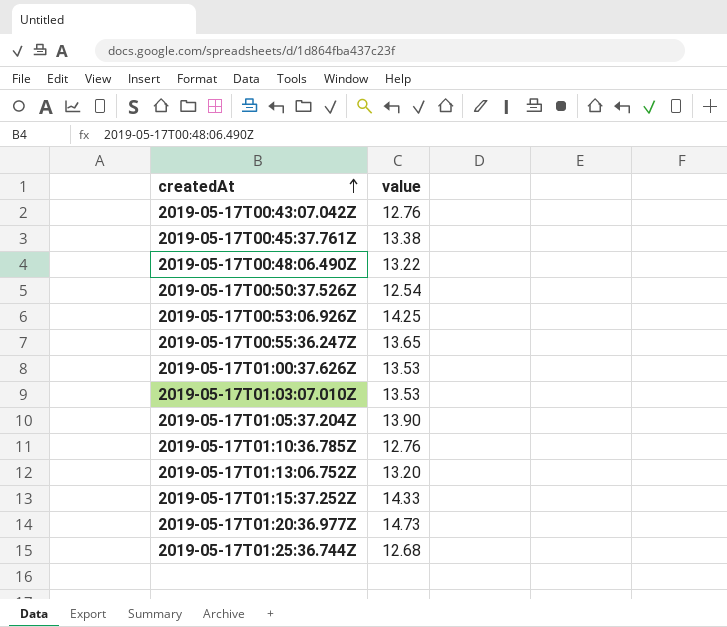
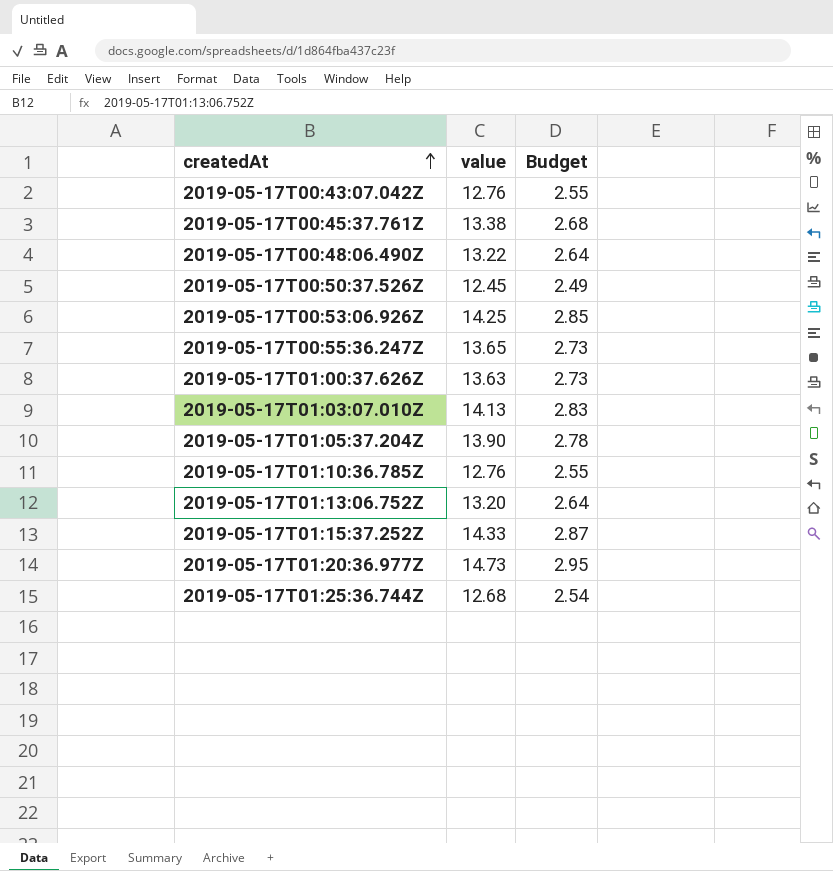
column Budget | formula: none -> [value] * 0.2
2019-05-17T00:50:37.526Z | value: 12.54 -> 12.45
2019-05-17T01:00:37.626Z | value: 13.53 -> 13.63
2019-05-17T01:03:07.010Z | value: 13.53 -> 14.13

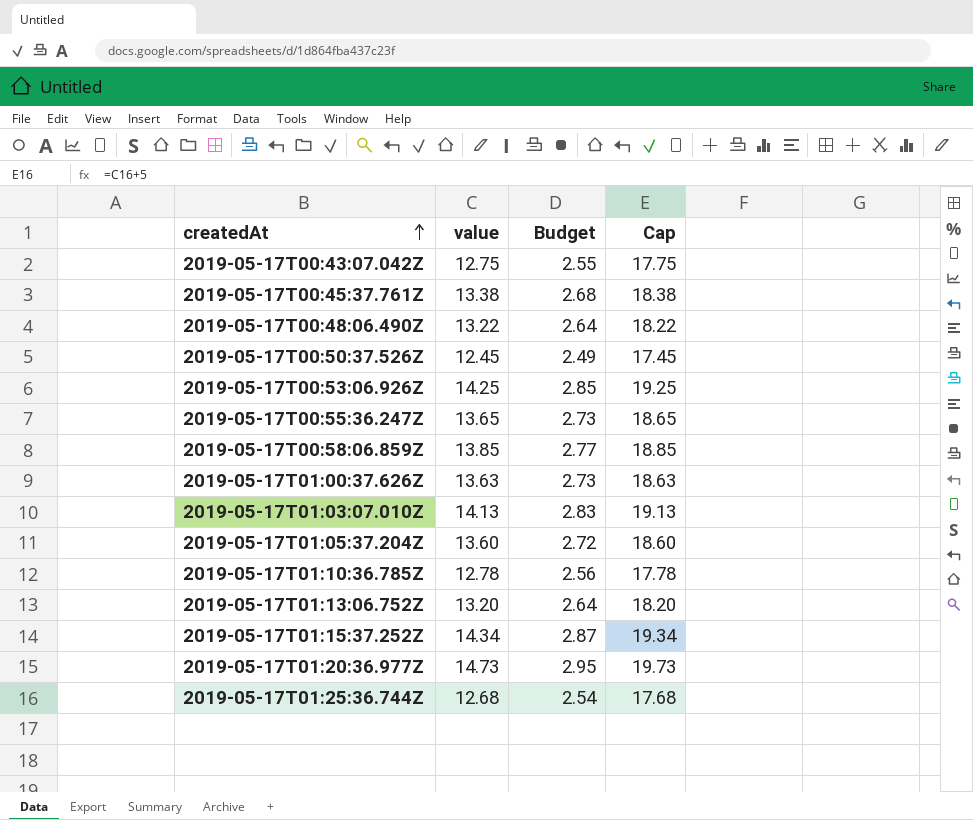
column Cap | formula: none -> [value] + 5
2019-05-17T00:43:07.042Z | value: 12.76 -> 12.75
row 2019-05-17T00:58:06.859Z: none -> 13.85 | 2.77 | 18.85
2019-05-17T01:05:37.204Z | value: 13.90 -> 13.60
2019-05-17T01:05:37.204Z | Budget: 2.78 -> 2.72
2019-05-17T01:10:36.785Z | value: 12.76 -> 12.78
2019-05-17T01:10:36.785Z | Budget: 2.55 -> 2.56
2019-05-17T01:15:37.252Z | value: 14.33 -> 14.34

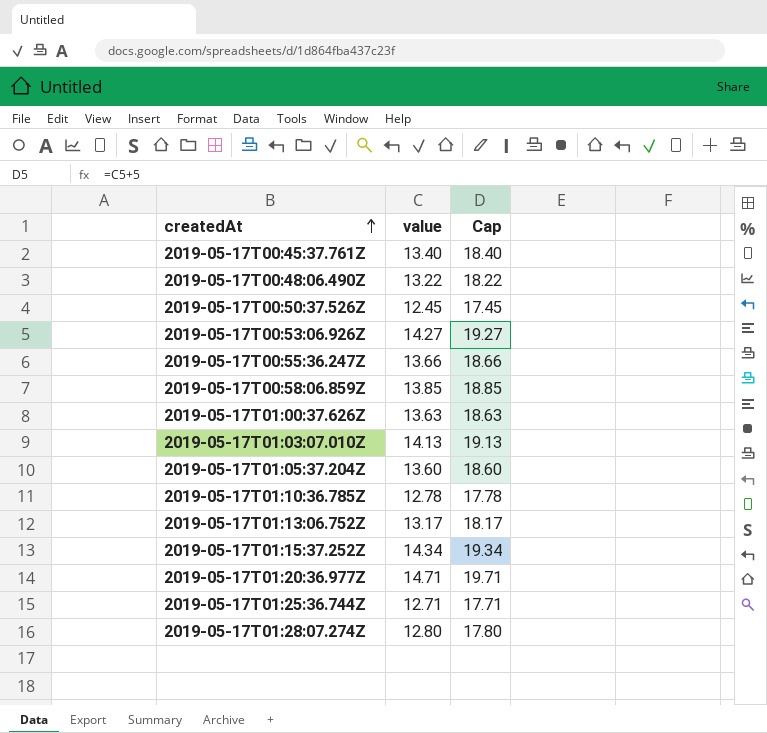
column Budget | formula: [value] * 0.2 -> none
row 2019-05-17T00:43:07.042Z: 12.75 | 2.55 | 17.75 -> none
2019-05-17T00:45:37.761Z | value: 13.38 -> 13.40
2019-05-17T00:45:37.761Z | Cap: 18.38 -> 18.40
2019-05-17T00:53:06.926Z | value: 14.25 -> 14.27
2019-05-17T00:53:06.926Z | Cap: 19.25 -> 19.27
2019-05-17T00:55:36.247Z | value: 13.65 -> 13.66
2019-05-17T00:55:36.247Z | Cap: 18.65 -> 18.66
2019-05-17T01:13:06.752Z | value: 13.20 -> 13.17
2019-05-17T01:13:06.752Z | Cap: 18.20 -> 18.17
2019-05-17T01:20:36.977Z | value: 14.73 -> 14.71
2019-05-17T01:20:36.977Z | Cap: 19.73 -> 19.71
2019-05-17T01:25:36.744Z | value: 12.68 -> 12.71
2019-05-17T01:25:36.744Z | Cap: 17.68 -> 17.71
row 2019-05-17T01:28:07.274Z: none -> 12.80 | 17.80

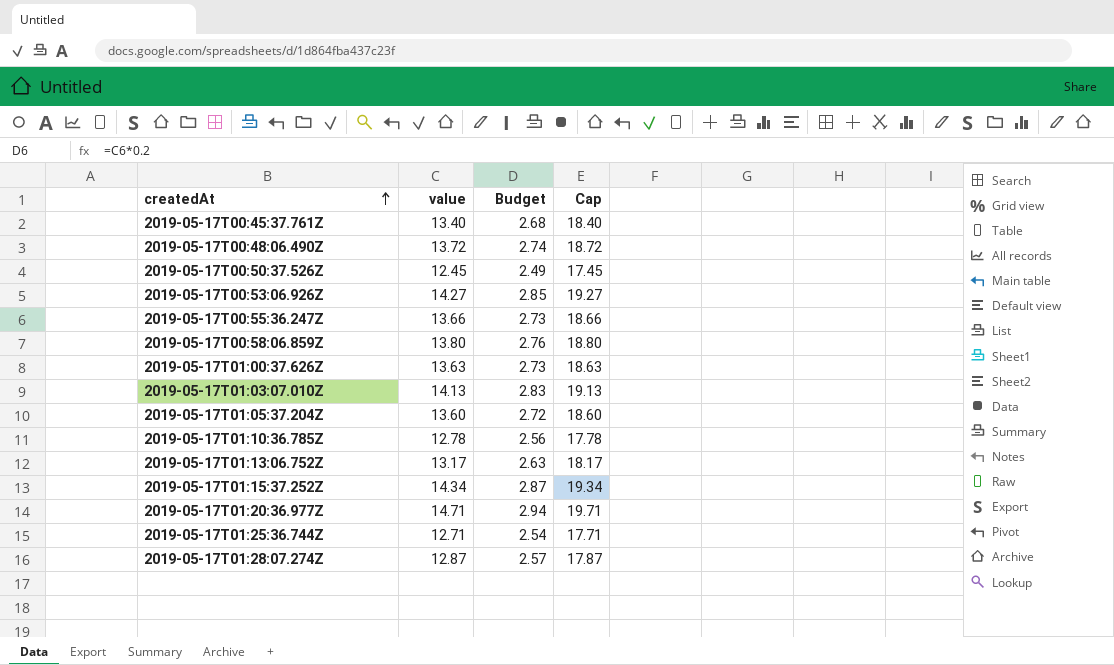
column Budget | formula: none -> [value] * 0.2
2019-05-17T00:48:06.490Z | value: 13.22 -> 13.72
2019-05-17T00:48:06.490Z | Cap: 18.22 -> 18.72
2019-05-17T00:58:06.859Z | value: 13.85 -> 13.80
2019-05-17T00:58:06.859Z | Cap: 18.85 -> 18.80
2019-05-17T01:28:07.274Z | value: 12.80 -> 12.87
2019-05-17T01:28:07.274Z | Cap: 17.80 -> 17.87

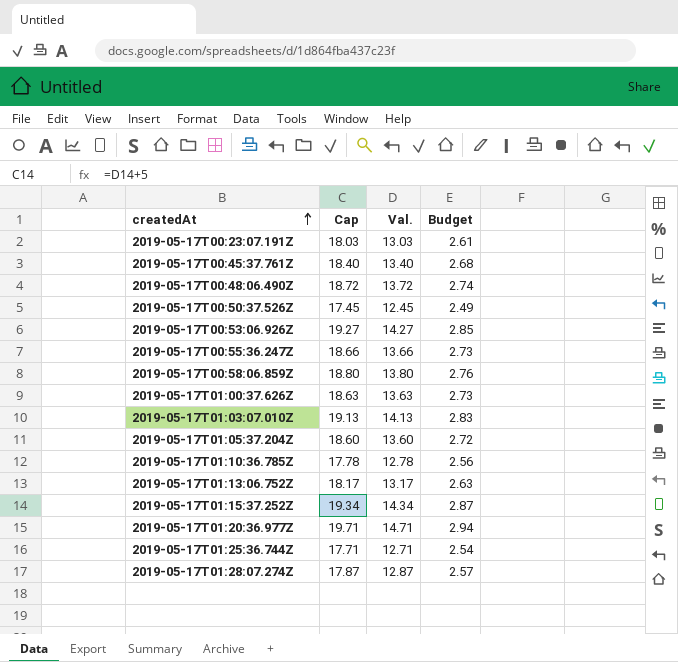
column Cap | position: 4 -> 2
column name: value -> Val.
row 2019-05-17T00:23:07.191Z: none -> 18.03 | 13.03 | 2.61

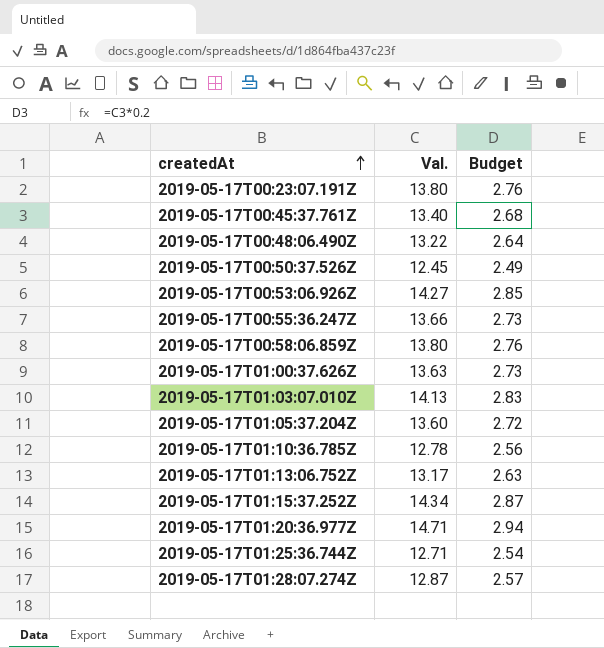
column Cap | formula: [Val.] + 5 -> none
2019-05-17T00:23:07.191Z | Val.: 13.03 -> 13.80
2019-05-17T00:23:07.191Z | Budget: 2.61 -> 2.76
2019-05-17T00:48:06.490Z | Val.: 13.72 -> 13.22
2019-05-17T00:48:06.490Z | Budget: 2.74 -> 2.64

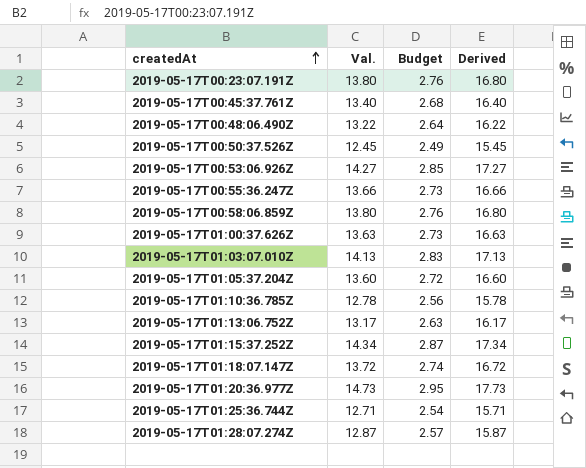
column Derived | formula: none -> [Val.] + 3
row 2019-05-17T01:18:07.147Z: none -> 13.72 | 2.74 | 16.72
2019-05-17T01:20:36.977Z | Val.: 14.71 -> 14.73
2019-05-17T01:20:36.977Z | Budget: 2.94 -> 2.95

